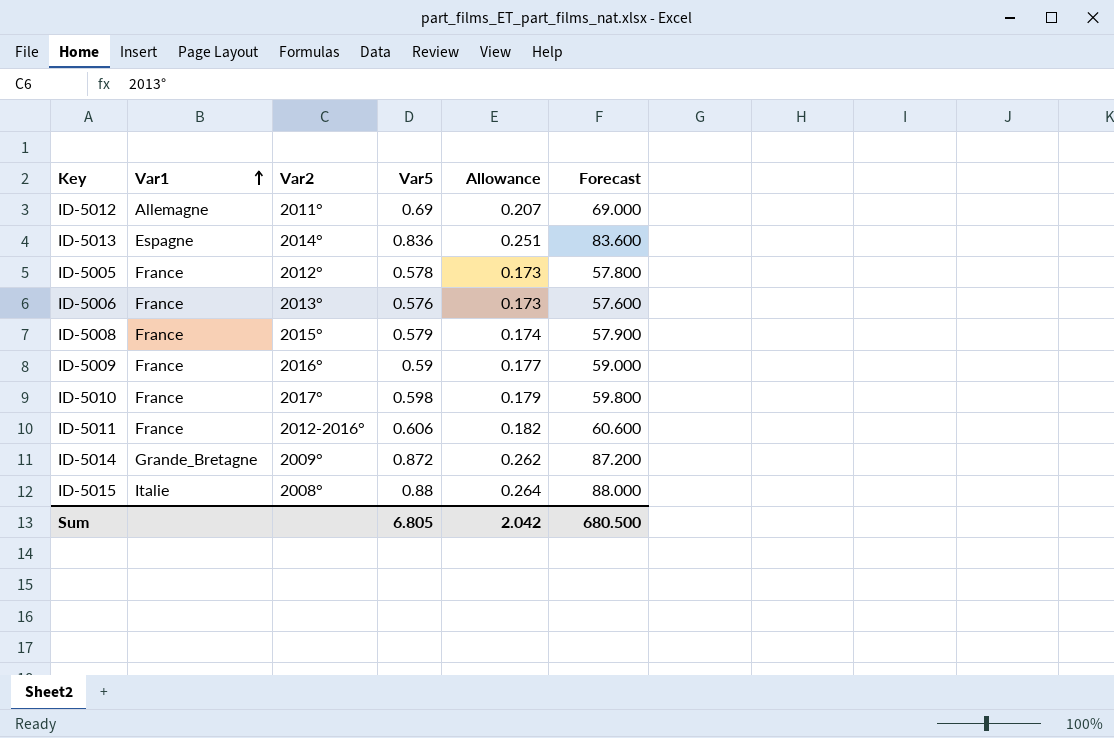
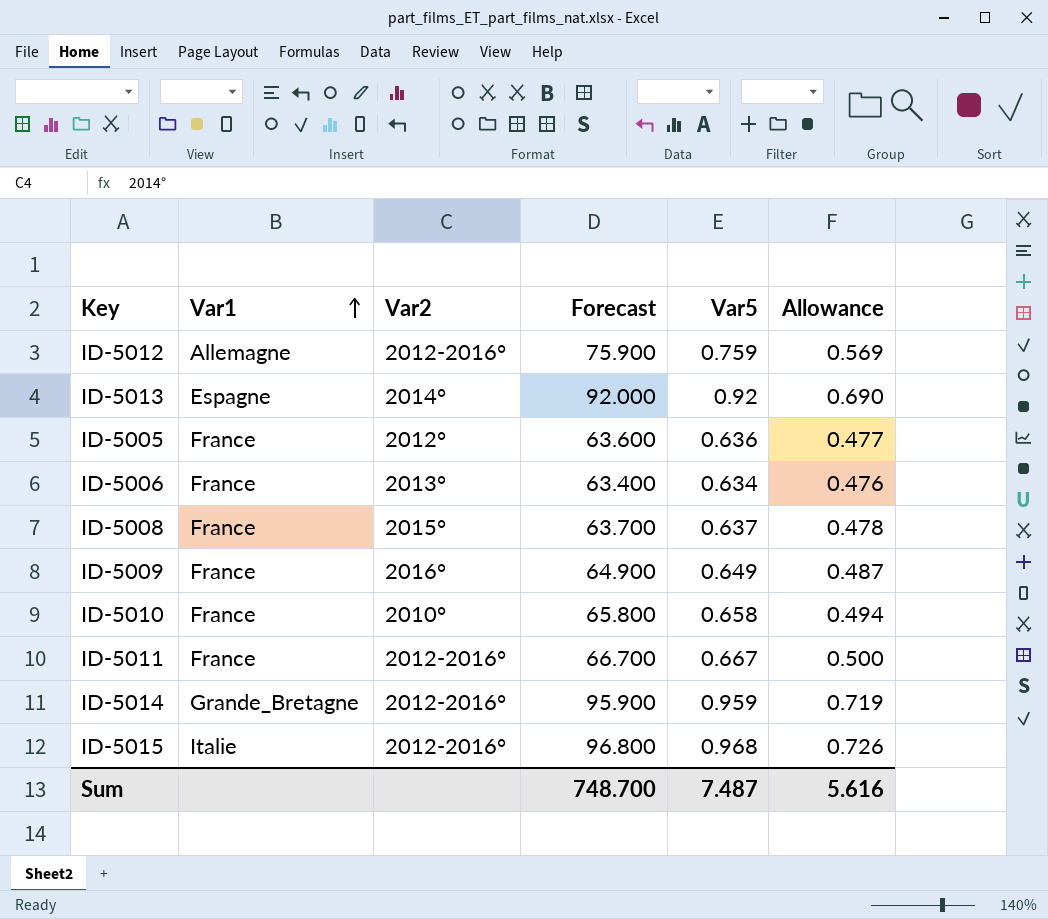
column Forecast | position: 6 -> 4
column Allowance | formula: [Var5] * 0.3 -> [Var5] * 0.75
ID-5012 | Var2: 2011° -> 2012-2016°
ID-5012 | Forecast: 69.000 -> 75.900
ID-5012 | Var5: 0.69 -> 0.759
ID-5013 | Forecast: 83.600 -> 92.000
ID-5013 | Var5: 0.836 -> 0.92
ID-5005 | Forecast: 57.800 -> 63.600
ID-5005 | Var5: 0.578 -> 0.636
ID-5006 | Forecast: 57.600 -> 63.400
ID-5006 | Var5: 0.576 -> 0.634
ID-5008 | Forecast: 57.900 -> 63.700
ID-5008 | Var5: 0.579 -> 0.637
ID-5009 | Forecast: 59.000 -> 64.900
ID-5009 | Var5: 0.59 -> 0.649
ID-5010 | Var2: 2017° -> 2010°
ID-5010 | Forecast: 59.800 -> 65.800
ID-5010 | Var5: 0.598 -> 0.658
ID-5011 | Forecast: 60.600 -> 66.700
ID-5011 | Var5: 0.606 -> 0.667
ID-5014 | Var2: 2009° -> 2012-2016°
ID-5014 | Forecast: 87.200 -> 95.900
ID-5014 | Var5: 0.872 -> 0.959
ID-5015 | Var2: 2008° -> 2012-2016°
ID-5015 | Forecast: 88.000 -> 96.800
ID-5015 | Var5: 0.88 -> 0.968
Sum | Forecast: 680.500 -> 748.700
Sum | Var5: 6.805 -> 7.487
Sum | Allowance: 2.042 -> 5.616

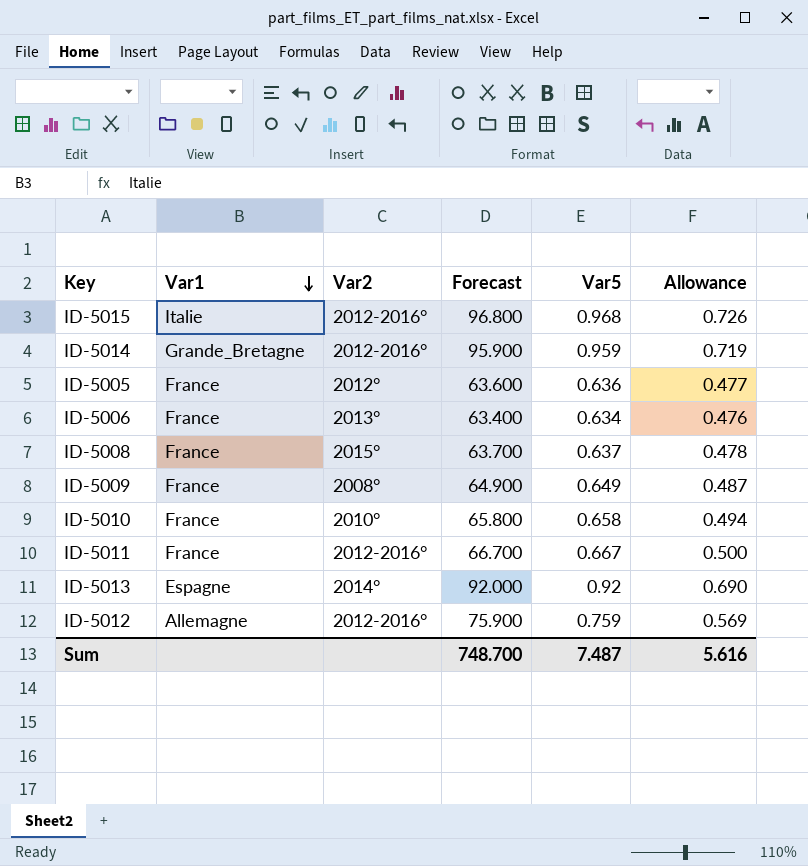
row order: Var1 ascending -> Var1 descending
ID-5009 | Var2: 2016° -> 2008°

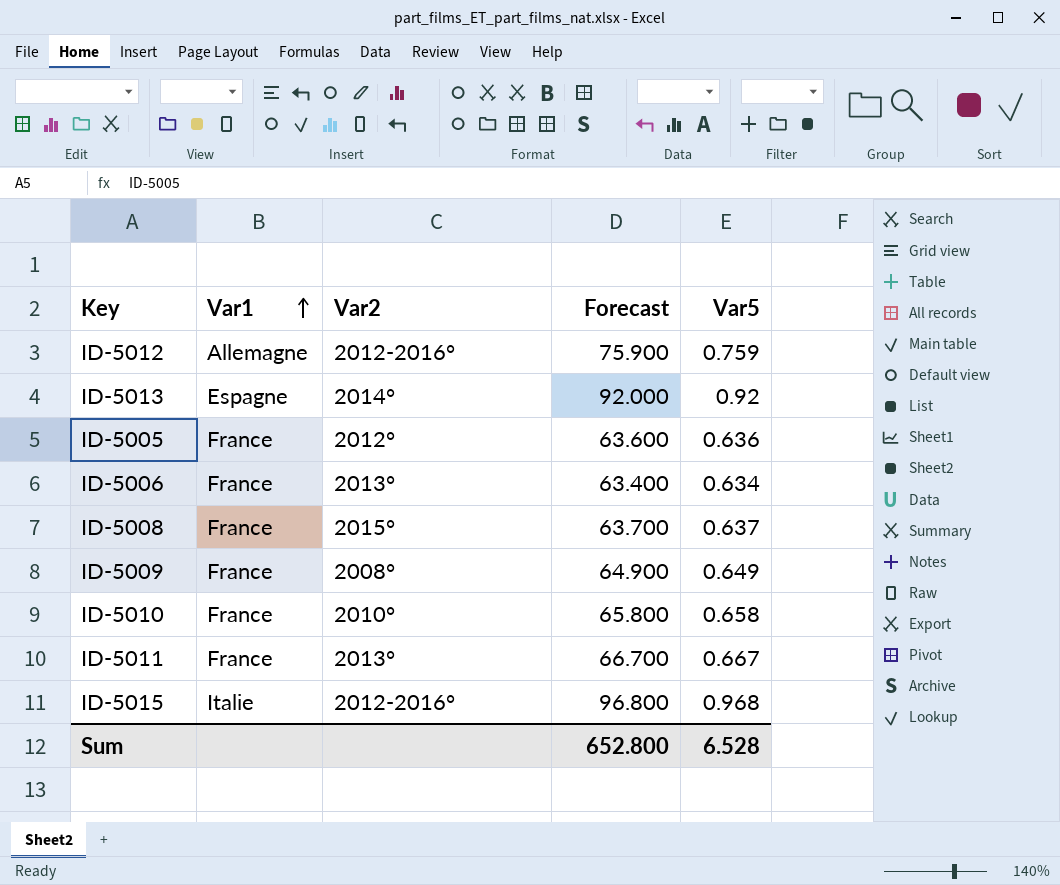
row order: Var1 descending -> Var1 ascending
column Allowance | formula: [Var5] * 0.75 -> none
row ID-5014: Grande_Bretagne | 2012-2016° | 95.900 | 0.959 | 0.719 -> none
ID-5011 | Var2: 2012-2016° -> 2013°
Sum | Forecast: 748.700 -> 652.800
Sum | Var5: 7.487 -> 6.528

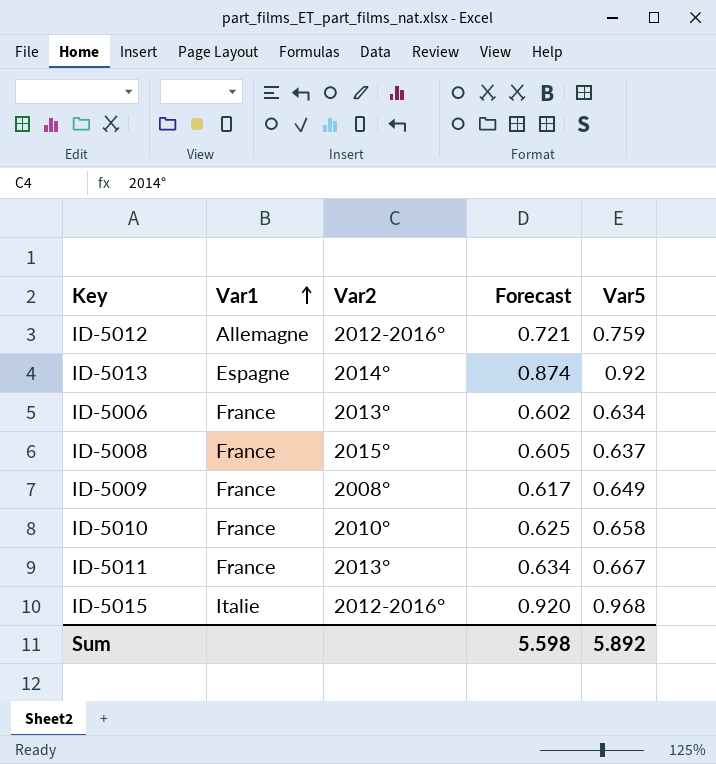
column Forecast | formula: [Var5] * 100 -> [Var5] * 0.95
row ID-5005: France | 2012° | 63.600 | 0.636 -> none
Sum | Forecast: 652.800 -> 5.598
Sum | Var5: 6.528 -> 5.892

